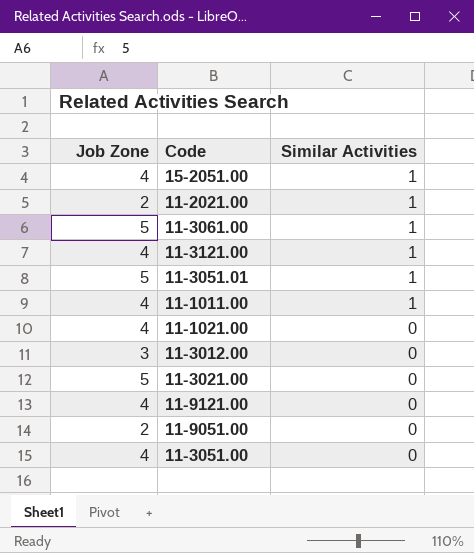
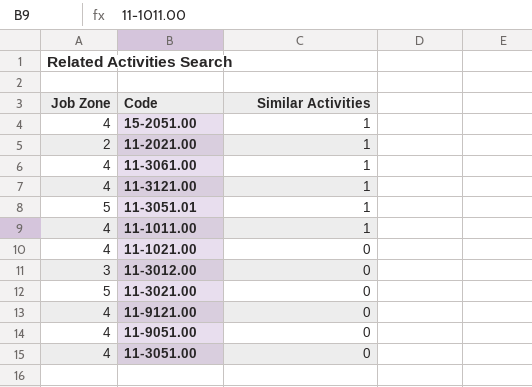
11-3061.00 | Job Zone: 5 -> 4
11-9051.00 | Job Zone: 2 -> 4

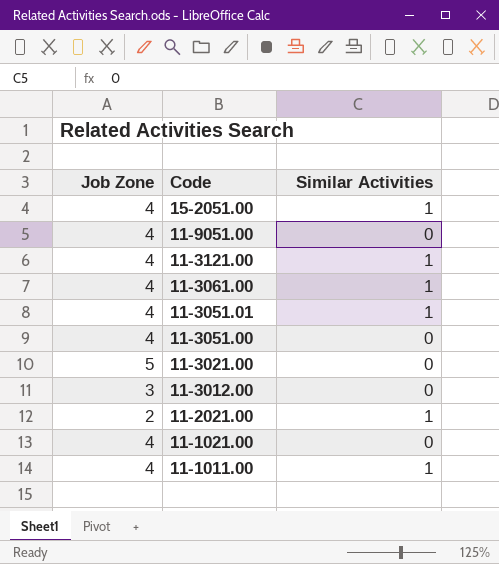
row order: Similar Activities descending -> Code descending
row 11-9121.00: 4 | 0 -> none
11-3051.01 | Job Zone: 5 -> 4

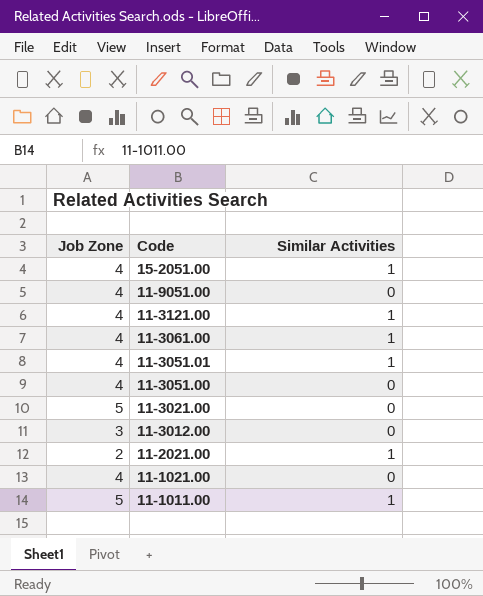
11-1011.00 | Job Zone: 4 -> 5

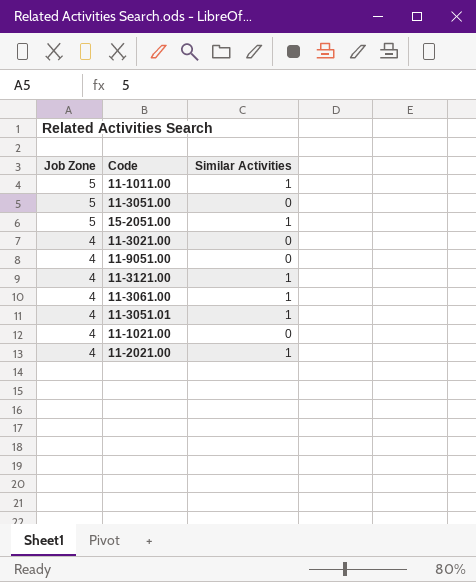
row order: Code descending -> Job Zone descending
row 11-3012.00: 3 | 0 -> none
11-3051.00 | Job Zone: 4 -> 5
15-2051.00 | Job Zone: 4 -> 5
11-3021.00 | Job Zone: 5 -> 4
11-2021.00 | Job Zone: 2 -> 4

